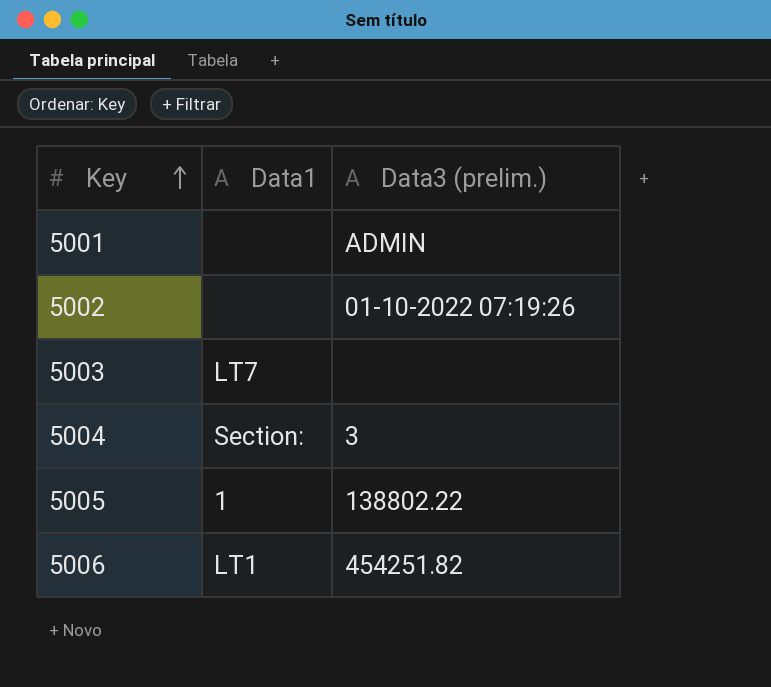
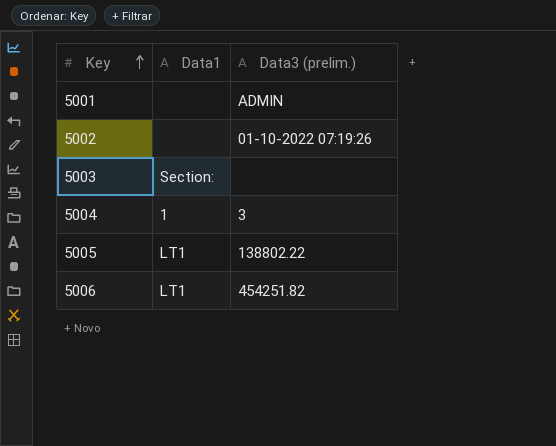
5003 | Data1: LT7 -> Section:
5004 | Data1: Section: -> 1
5005 | Data1: 1 -> LT1

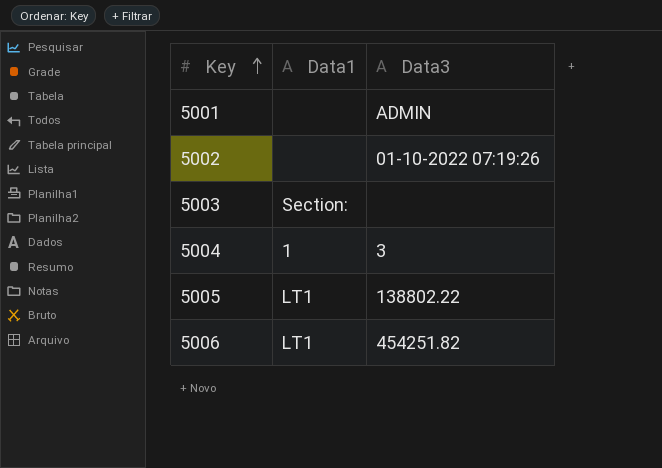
column name: Data3 (prelim.) -> Data3

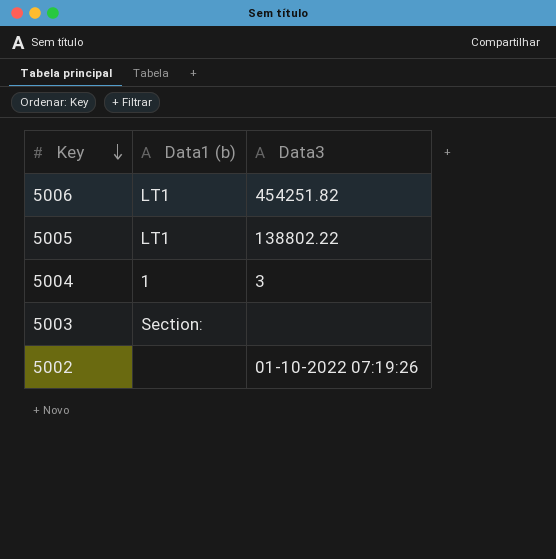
row order: Key ascending -> Key descending
column name: Data1 -> Data1 (b)
row 5001: none | ADMIN -> none

